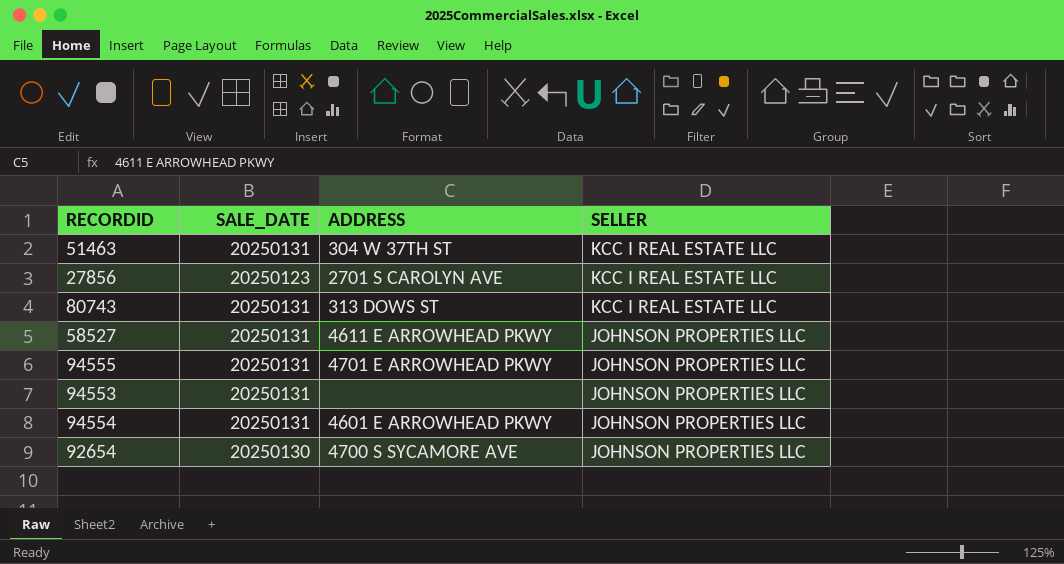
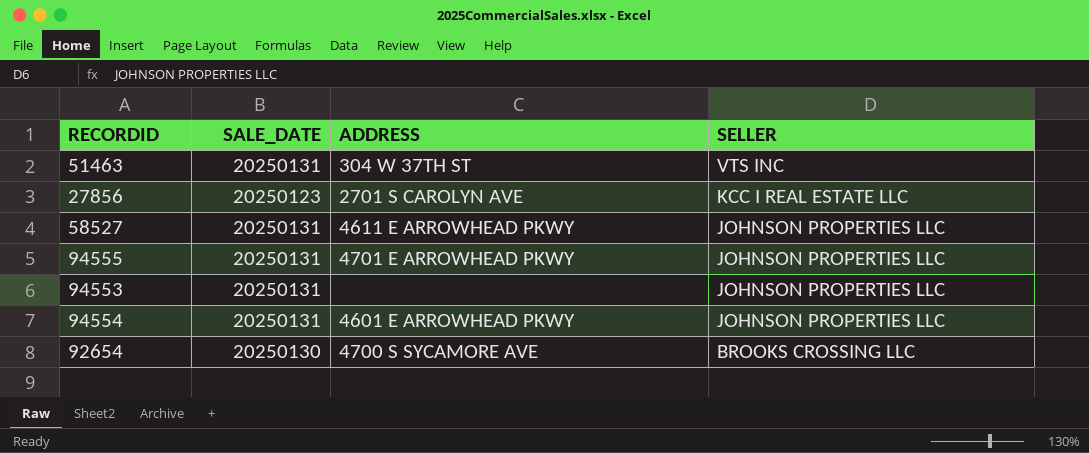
row 80743: 20250131 | 313 DOWS ST | KCC I REAL ESTATE LLC -> none
51463 | SELLER: KCC I REAL ESTATE LLC -> VTS INC
92654 | SELLER: JOHNSON PROPERTIES LLC -> BROOKS CROSSING LLC

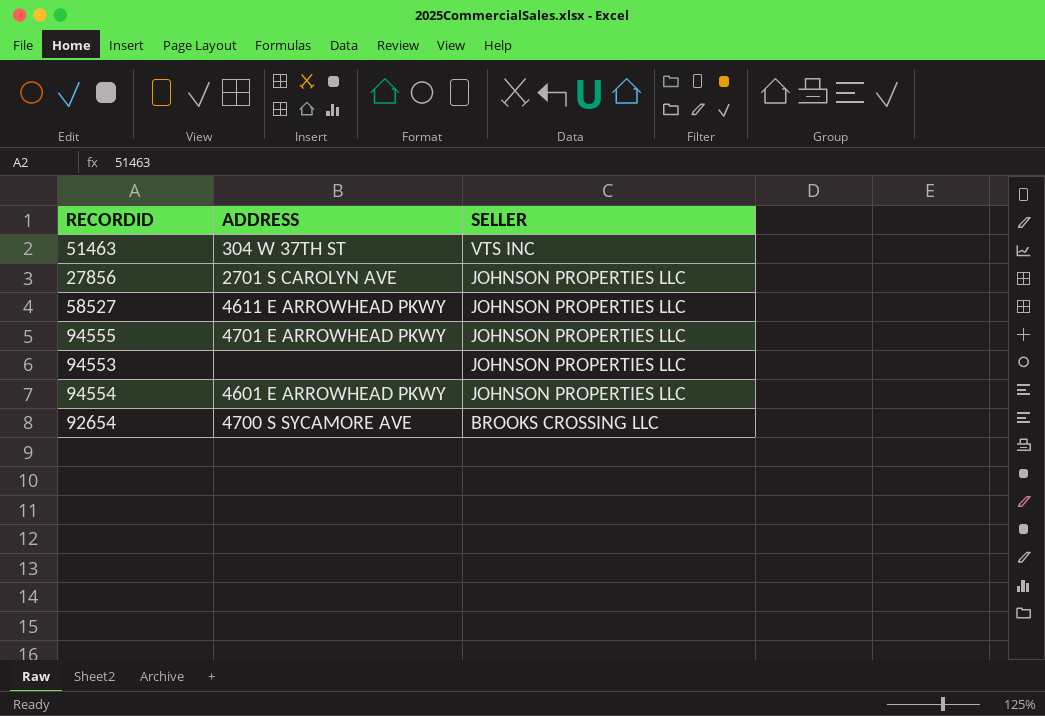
column SALE_DATE | position: 2 -> none
27856 | SELLER: KCC I REAL ESTATE LLC -> JOHNSON PROPERTIES LLC

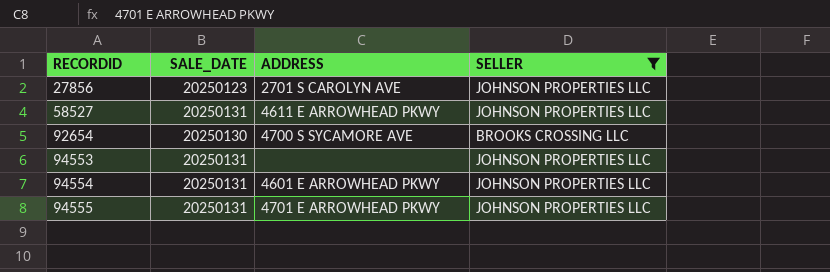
filter: none -> SELLER != VTS INC
row order: SELLER descending -> RECORDID ascending
column SALE_DATE | position: none -> 2

